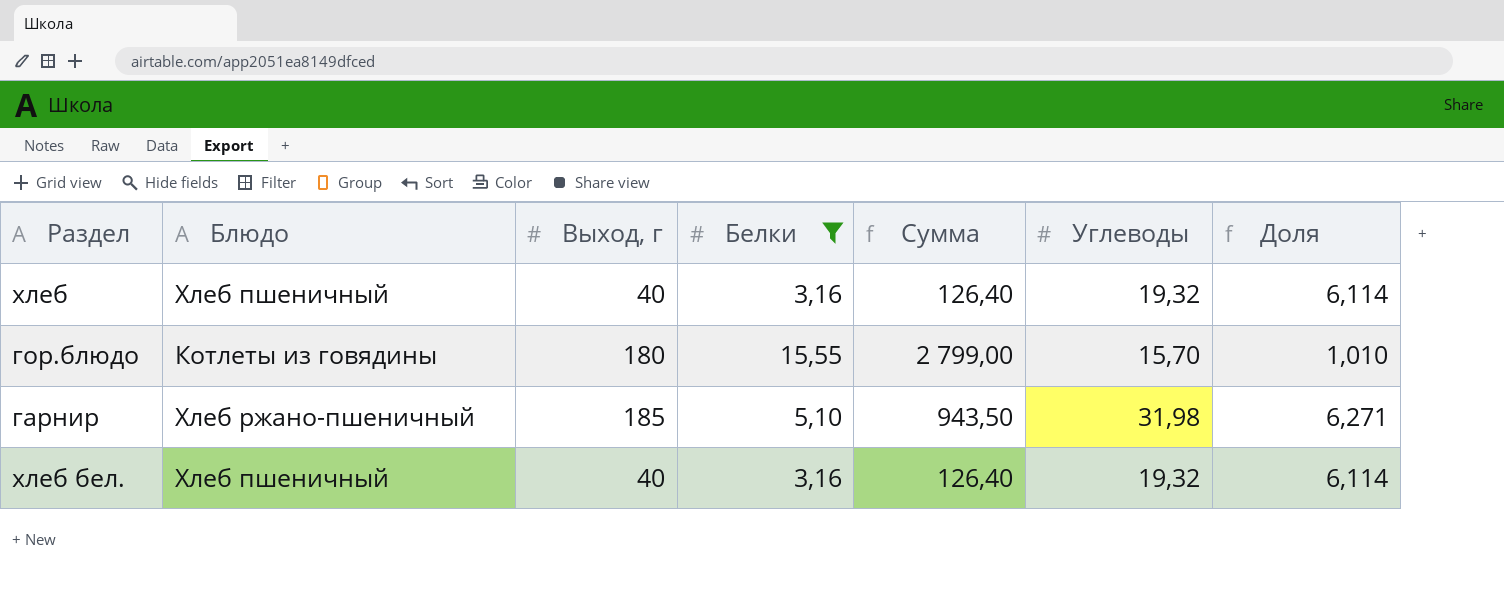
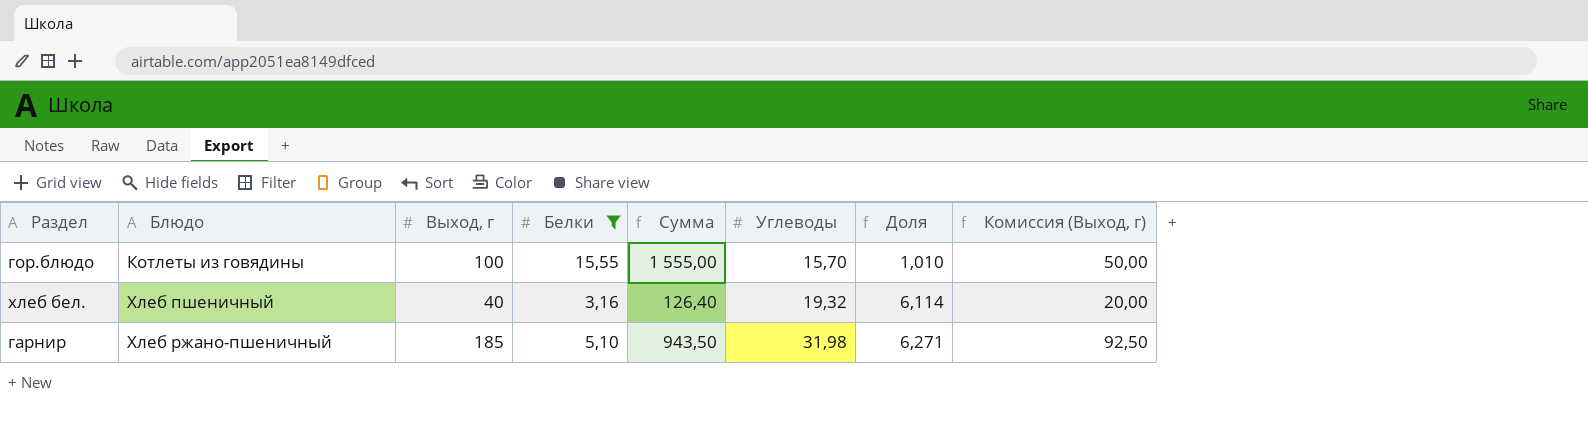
row order: none -> Блюдо ascending
column Комиссия (Выход, г) | formula: none -> [Выход, г] * 0,5
row хлеб: Хлеб пшеничный | 40 | 3,16 | 126,40 | 19,32 | 6,114 -> none
гор.блюдо | Выход, г: 180 -> 100
гор.блюдо | Сумма: 2 799,00 -> 1 555,00

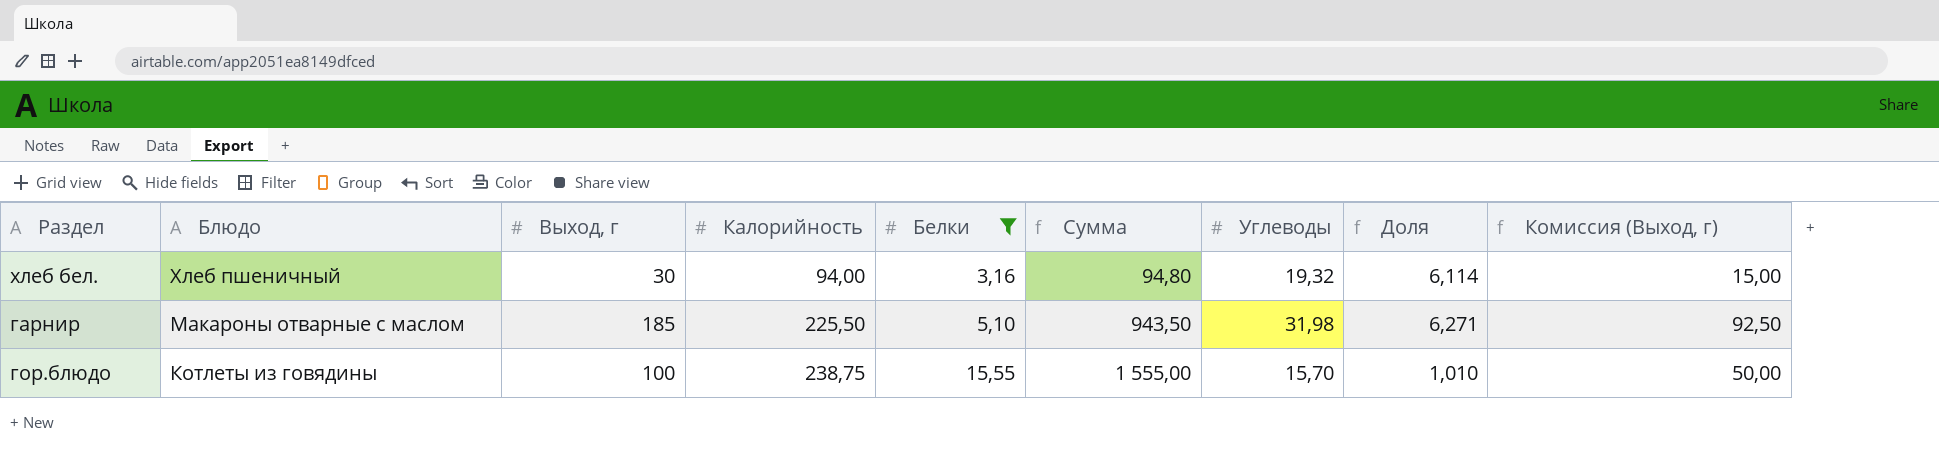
row order: Блюдо ascending -> Блюдо descending
column Калорийность | position: none -> 4
хлеб бел. | Выход, г: 40 -> 30
хлеб бел. | Сумма: 126,40 -> 94,80
хлеб бел. | Комиссия (Выход, г): 20,00 -> 15,00
гарнир | Блюдо: Хлеб ржано-пшеничный -> Макароны отварные с маслом

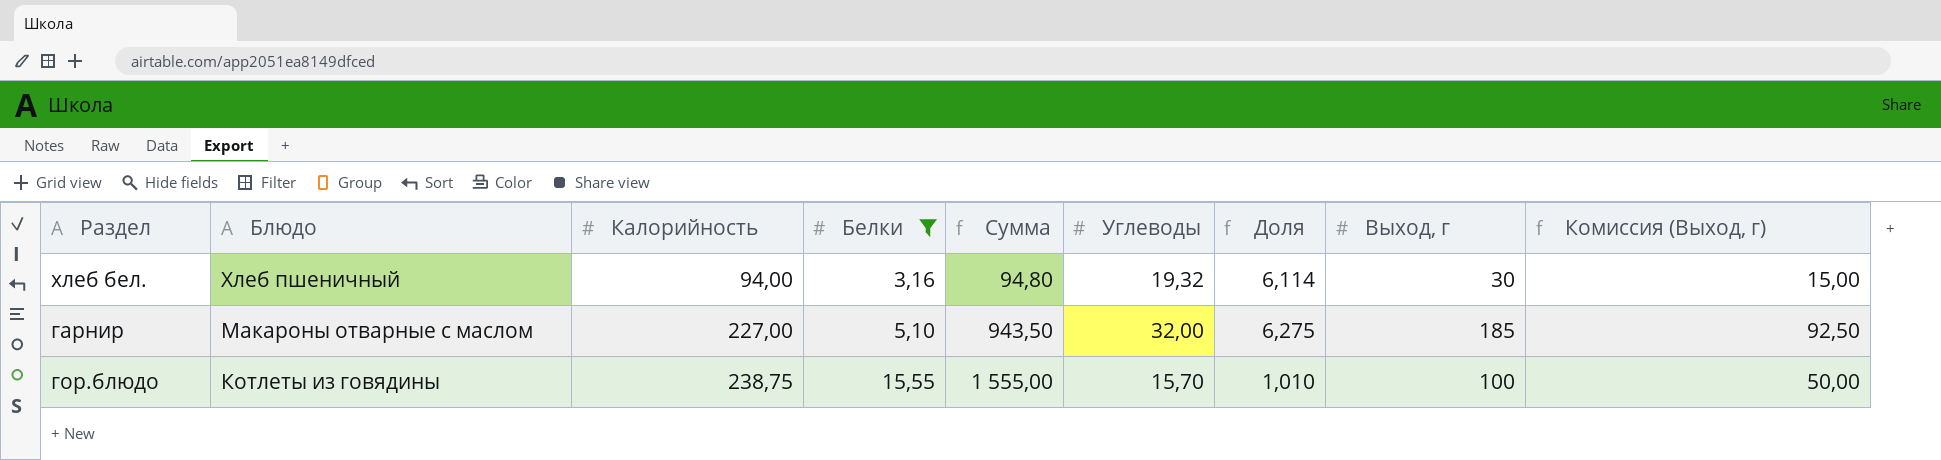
column Выход, г | position: 3 -> 8
гарнир | Калорийность: 225,50 -> 227,00
гарнир | Углеводы: 31,98 -> 32,00
гарнир | Доля: 6,271 -> 6,275

